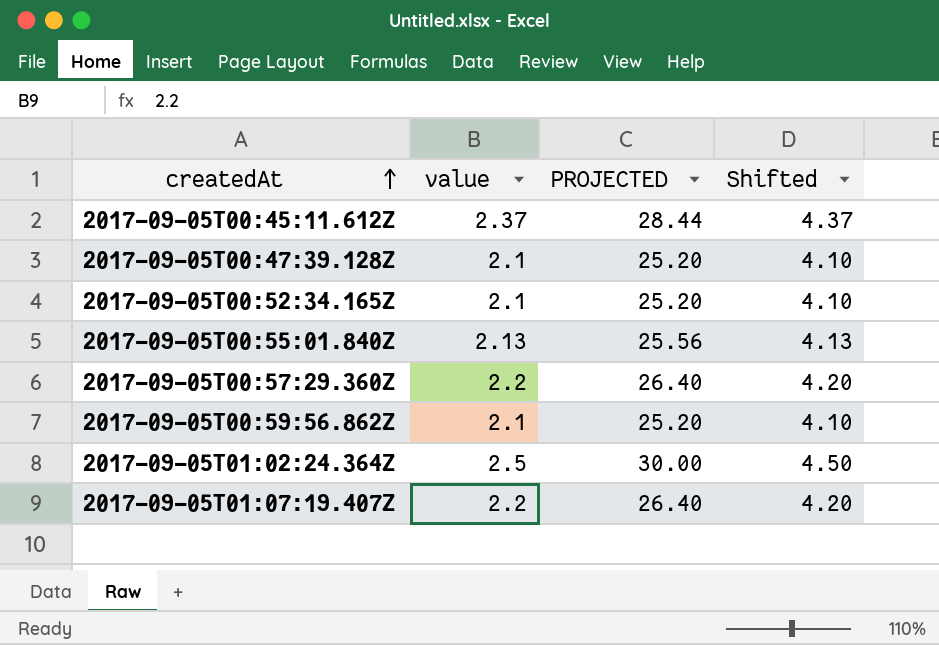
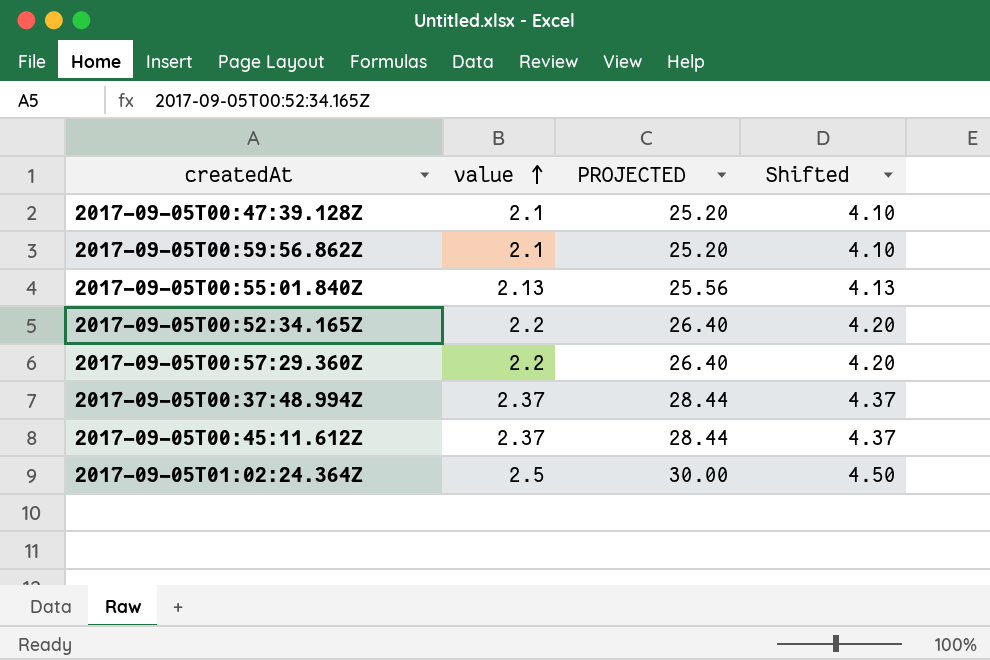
row order: createdAt ascending -> value ascending
row 2017-09-05T01:07:19.407Z: 2.2 | 26.40 | 4.20 -> none
2017-09-05T00:52:34.165Z | value: 2.1 -> 2.2
2017-09-05T00:52:34.165Z | PROJECTED: 25.20 -> 26.40
2017-09-05T00:52:34.165Z | Shifted: 4.10 -> 4.20
row 2017-09-05T00:37:48.994Z: none -> 2.37 | 28.44 | 4.37

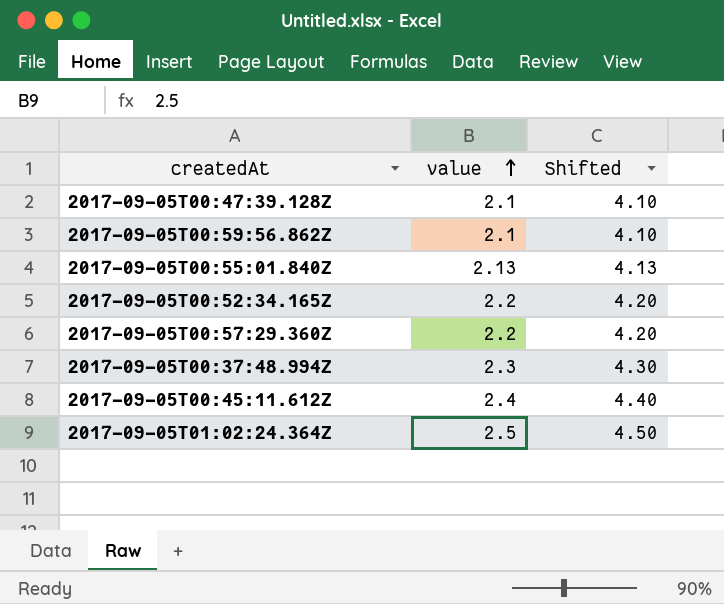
column PROJECTED | formula: [value] * 12 -> none
2017-09-05T00:37:48.994Z | value: 2.37 -> 2.3
2017-09-05T00:37:48.994Z | Shifted: 4.37 -> 4.30
2017-09-05T00:45:11.612Z | value: 2.37 -> 2.4
2017-09-05T00:45:11.612Z | Shifted: 4.37 -> 4.40

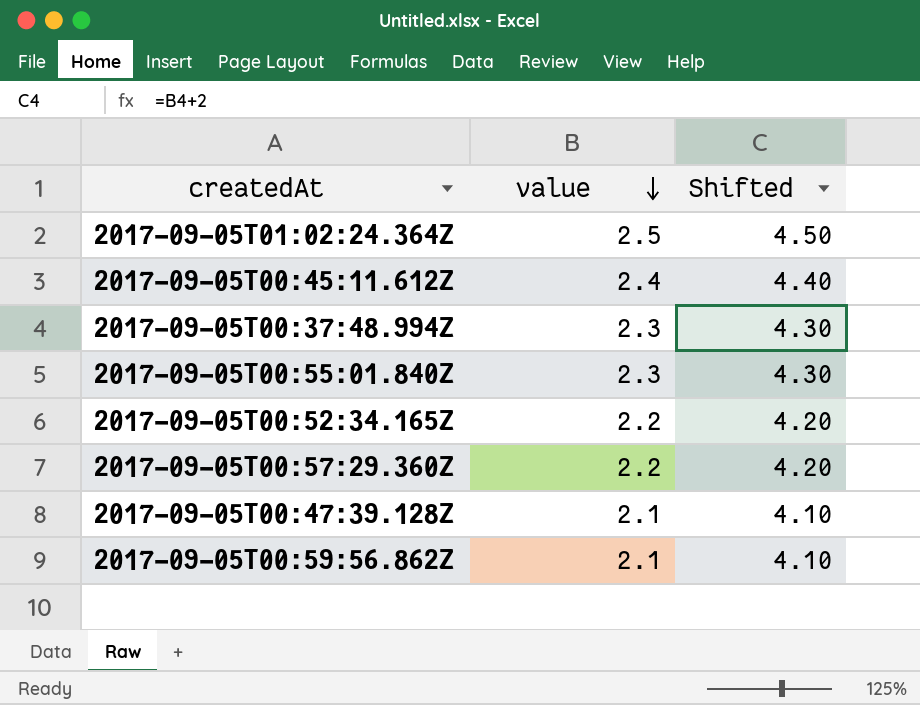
row order: value ascending -> value descending
2017-09-05T00:55:01.840Z | value: 2.13 -> 2.3
2017-09-05T00:55:01.840Z | Shifted: 4.13 -> 4.30

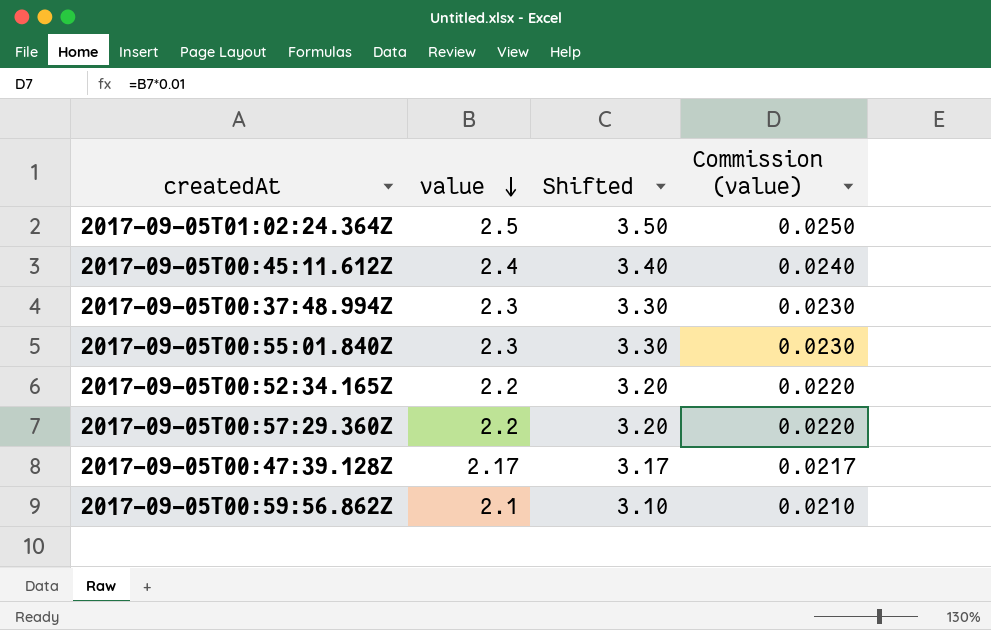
column Shifted | formula: [value] + 2 -> [value] + 1
column Commission (value) | formula: none -> [value] * 0.01
2017-09-05T00:47:39.128Z | value: 2.1 -> 2.17

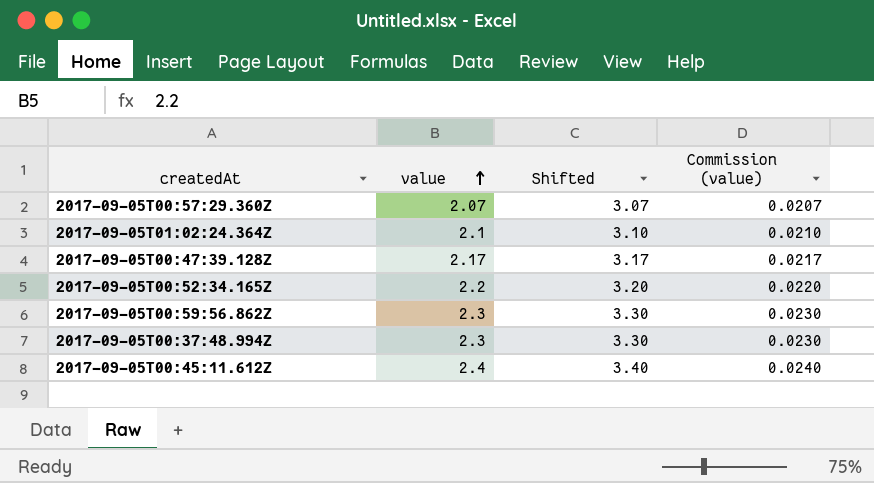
row order: value descending -> value ascending
row 2017-09-05T00:55:01.840Z: 2.3 | 3.30 | 0.0230 -> none
2017-09-05T00:57:29.360Z | value: 2.2 -> 2.07
2017-09-05T00:57:29.360Z | Shifted: 3.20 -> 3.07
2017-09-05T00:57:29.360Z | Commission (value): 0.0220 -> 0.0207
2017-09-05T01:02:24.364Z | value: 2.5 -> 2.1
2017-09-05T01:02:24.364Z | Shifted: 3.50 -> 3.10
2017-09-05T01:02:24.364Z | Commission (value): 0.0250 -> 0.0210
2017-09-05T00:59:56.862Z | value: 2.1 -> 2.3
2017-09-05T00:59:56.862Z | Shifted: 3.10 -> 3.30
2017-09-05T00:59:56.862Z | Commission (value): 0.0210 -> 0.0230

